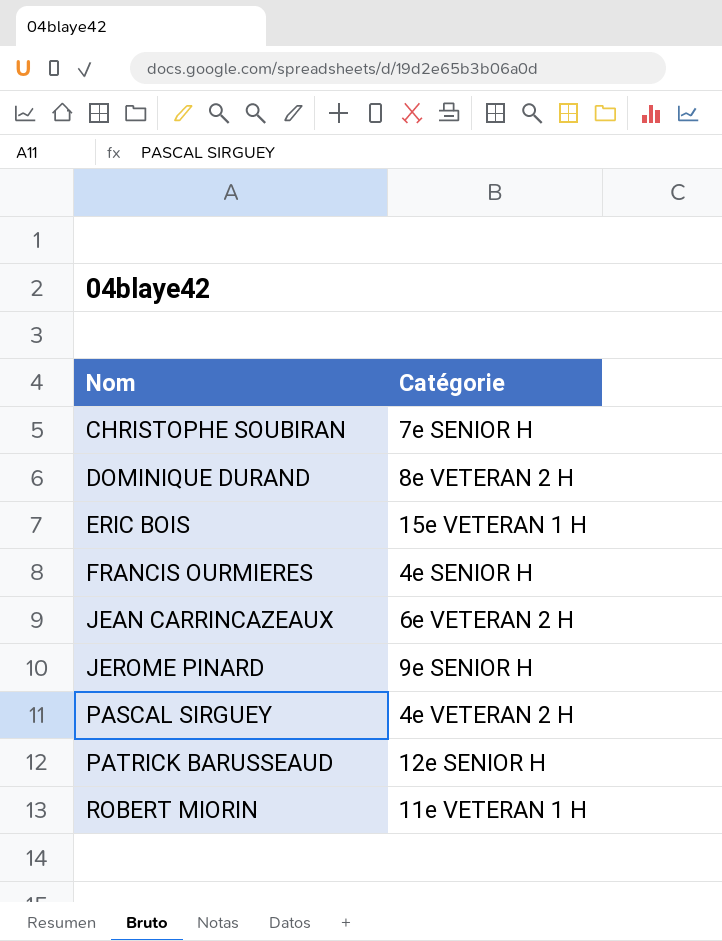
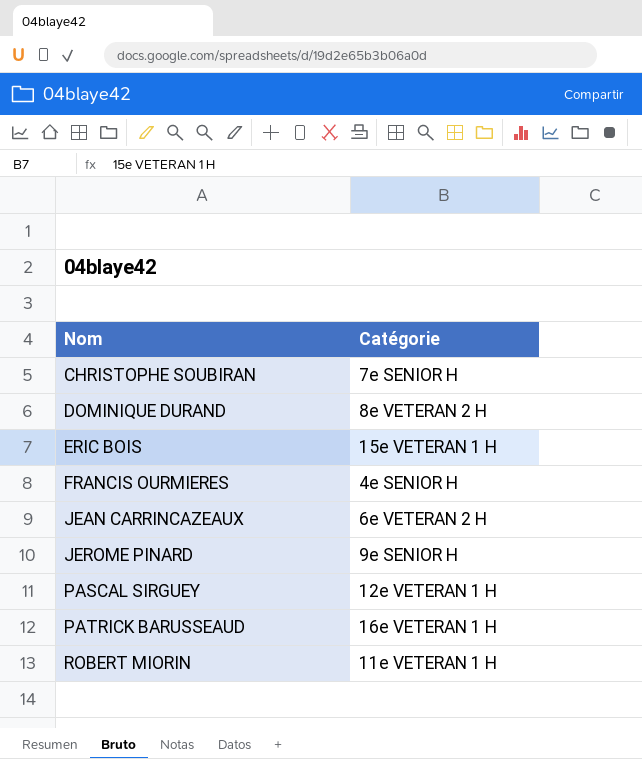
PASCAL SIRGUEY | Catégorie: 4e VETERAN 2 H -> 12e VETERAN 1 H
PATRICK BARUSSEAUD | Catégorie: 12e SENIOR H -> 16e VETERAN 1 H

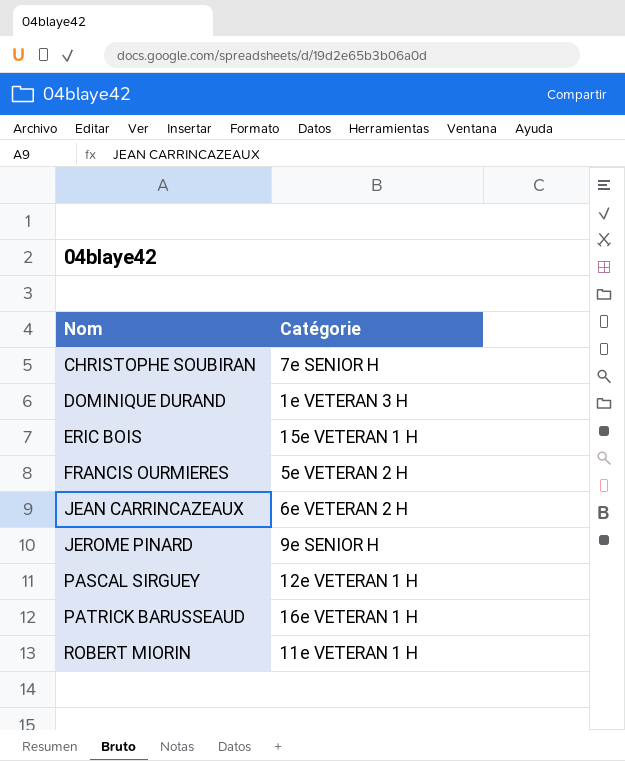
DOMINIQUE DURAND | Catégorie: 8e VETERAN 2 H -> 1e VETERAN 3 H
FRANCIS OURMIERES | Catégorie: 4e SENIOR H -> 5e VETERAN 2 H

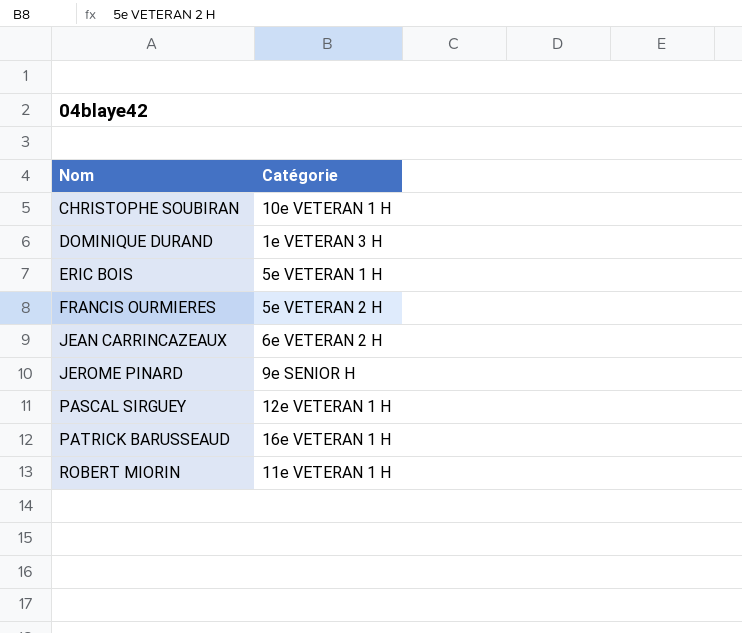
CHRISTOPHE SOUBIRAN | Catégorie: 7e SENIOR H -> 10e VETERAN 1 H
ERIC BOIS | Catégorie: 15e VETERAN 1 H -> 5e VETERAN 1 H

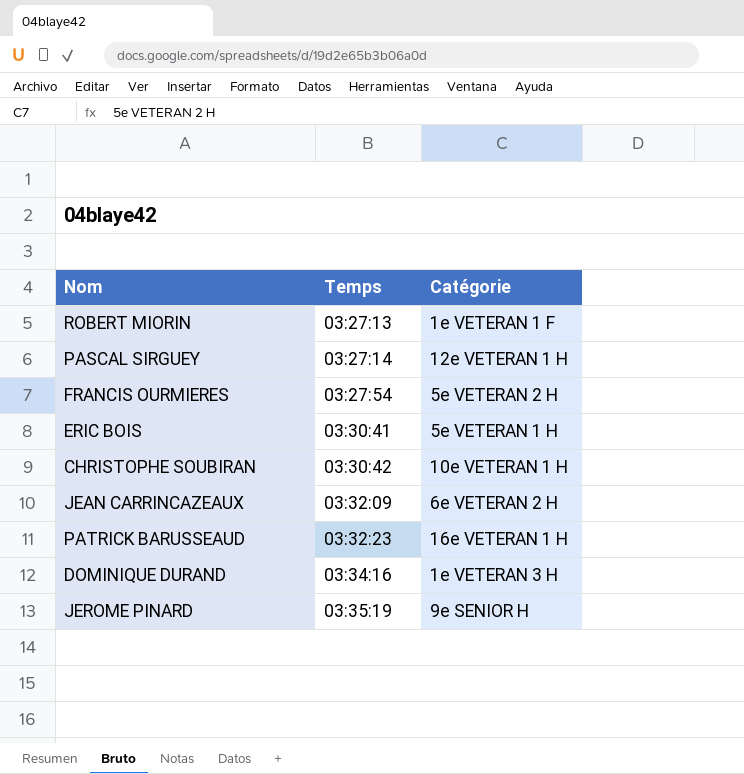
row order: Nom ascending -> Temps ascending
column Temps | position: none -> 2
ROBERT MIORIN | Catégorie: 11e VETERAN 1 H -> 1e VETERAN 1 F

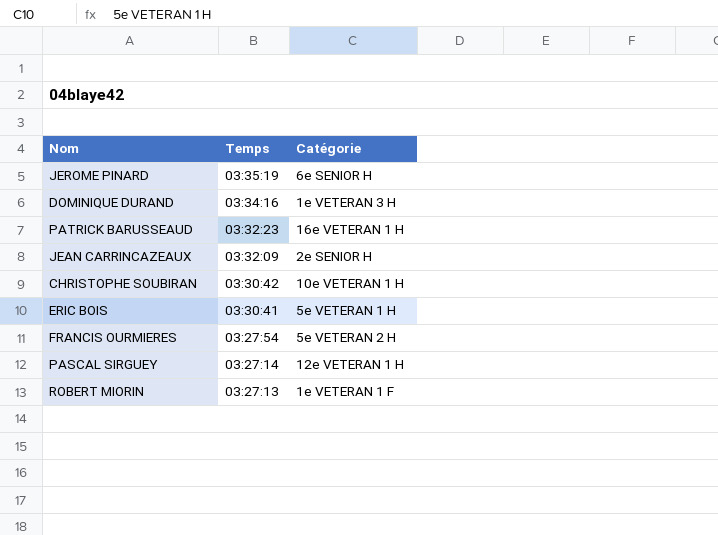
row order: Temps ascending -> Temps descending
JEROME PINARD | Catégorie: 9e SENIOR H -> 6e SENIOR H
JEAN CARRINCAZEAUX | Catégorie: 6e VETERAN 2 H -> 2e SENIOR H

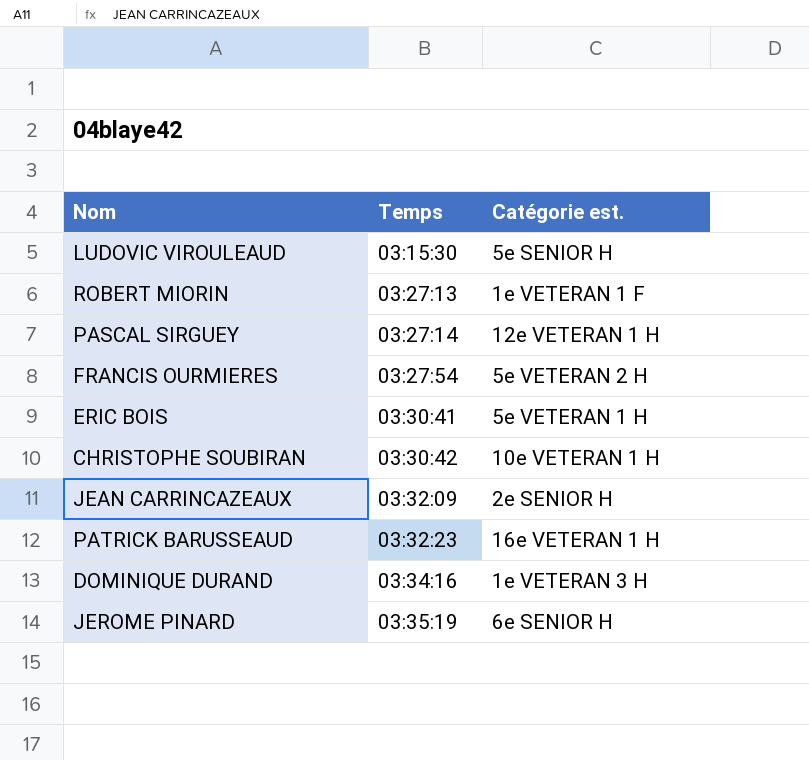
row order: Temps descending -> Temps ascending
column name: Catégorie -> Catégorie est.
row LUDOVIC VIROULEAUD: none -> 03:15:30 | 5e SENIOR H

